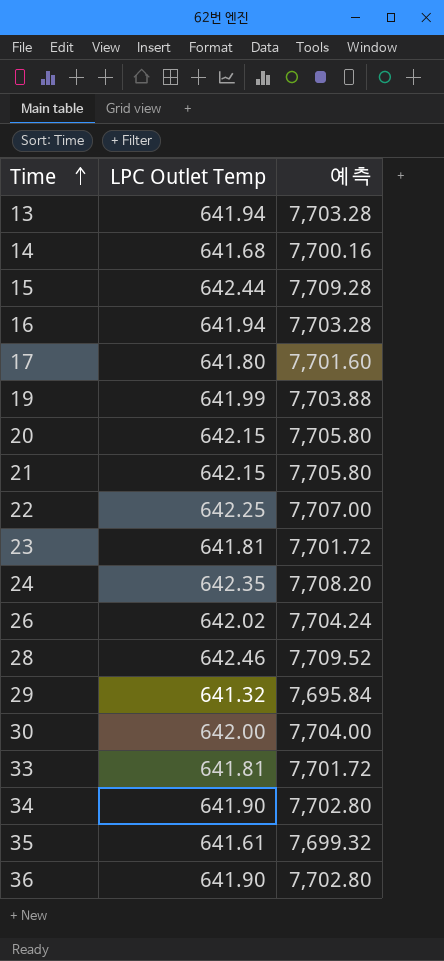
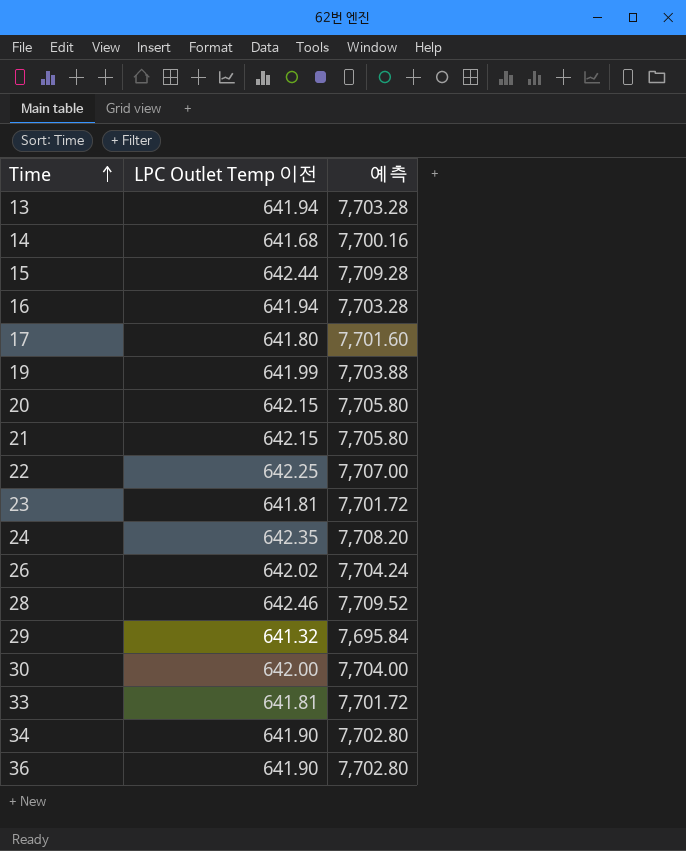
column name: LPC Outlet Temp -> LPC Outlet Temp 이전
row 35: 641.61 | 7,699.32 -> none

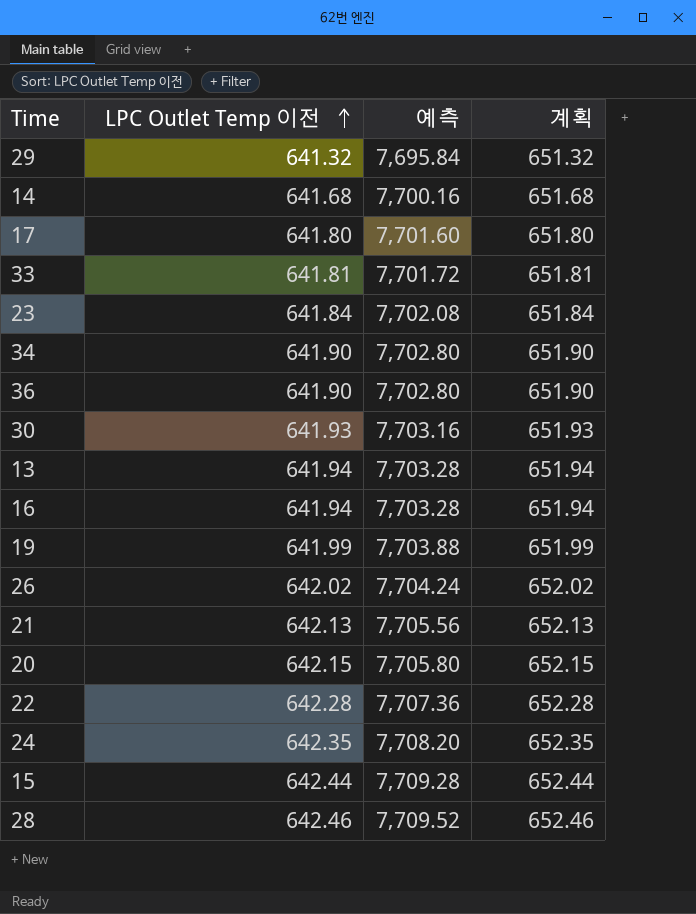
row order: Time ascending -> LPC Outlet Temp 이전 ascending
column 계획 | formula: none -> [LPC Outlet Temp 이전] + 10
23 | LPC Outlet Temp 이전: 641.81 -> 641.84
23 | 예측: 7,701.72 -> 7,702.08
30 | LPC Outlet Temp 이전: 642.00 -> 641.93
30 | 예측: 7,704.00 -> 7,703.16
21 | LPC Outlet Temp 이전: 642.15 -> 642.13
21 | 예측: 7,705.80 -> 7,705.56
22 | LPC Outlet Temp 이전: 642.25 -> 642.28
22 | 예측: 7,707.00 -> 7,707.36

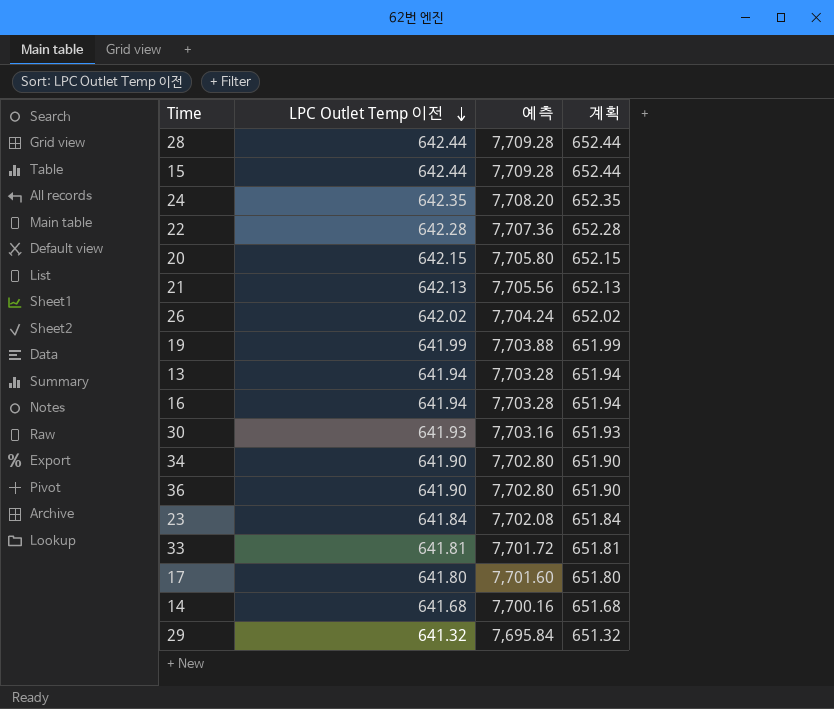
row order: LPC Outlet Temp 이전 ascending -> LPC Outlet Temp 이전 descending
28 | LPC Outlet Temp 이전: 642.46 -> 642.44
28 | 예측: 7,709.52 -> 7,709.28
28 | 계획: 652.46 -> 652.44

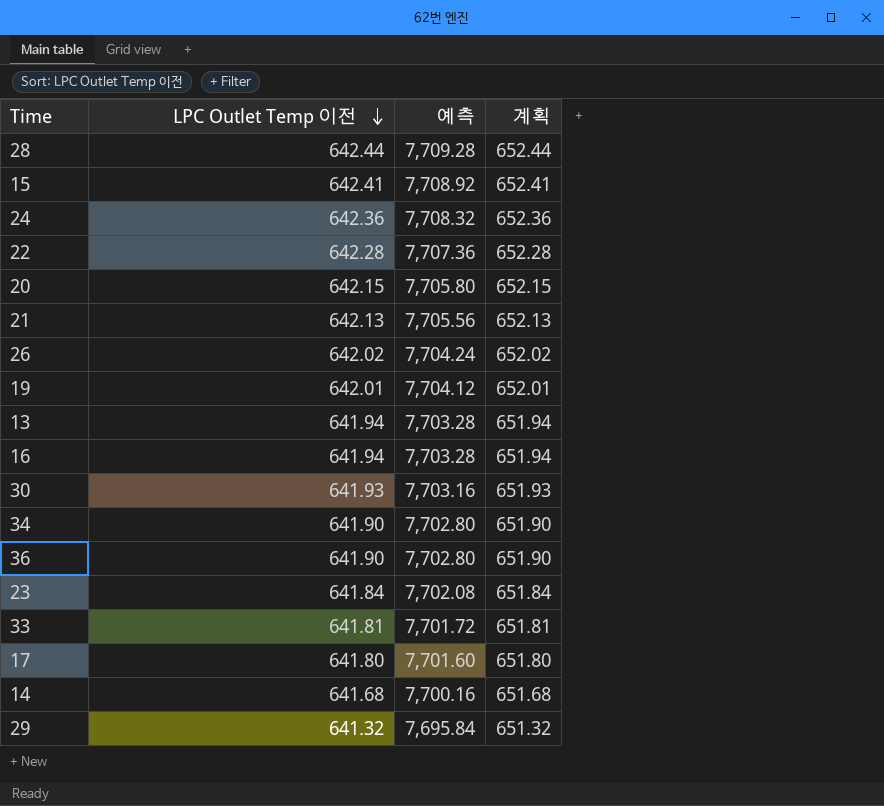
15 | LPC Outlet Temp 이전: 642.44 -> 642.41
15 | 예측: 7,709.28 -> 7,708.92
15 | 계획: 652.44 -> 652.41
24 | LPC Outlet Temp 이전: 642.35 -> 642.36
24 | 예측: 7,708.20 -> 7,708.32
24 | 계획: 652.35 -> 652.36
19 | LPC Outlet Temp 이전: 641.99 -> 642.01
19 | 예측: 7,703.88 -> 7,704.12
19 | 계획: 651.99 -> 652.01

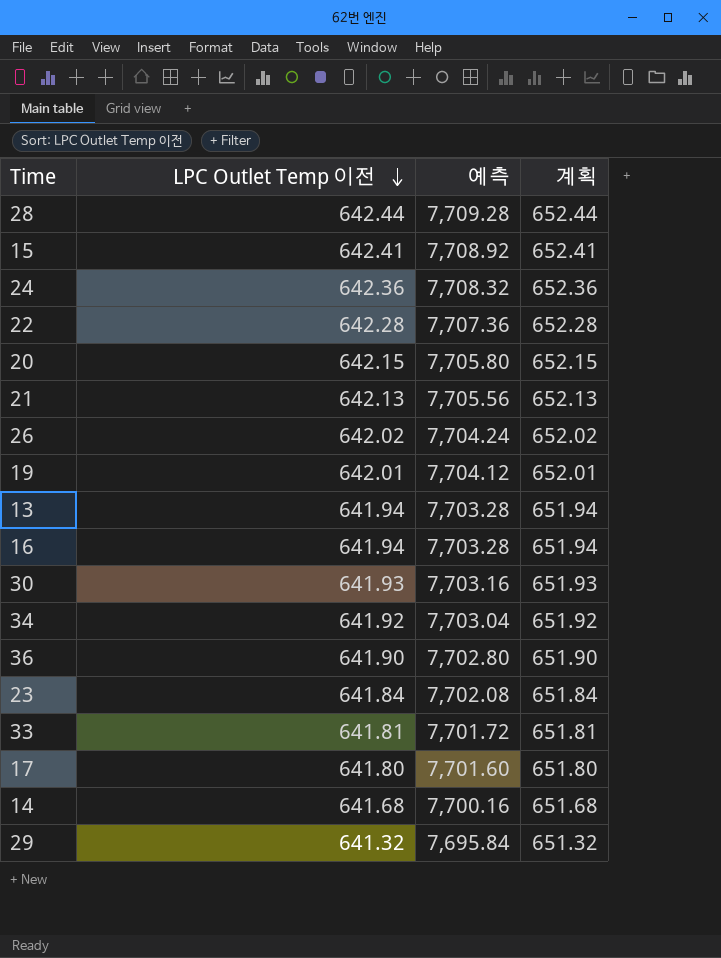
34 | LPC Outlet Temp 이전: 641.90 -> 641.92
34 | 예측: 7,702.80 -> 7,703.04
34 | 계획: 651.90 -> 651.92

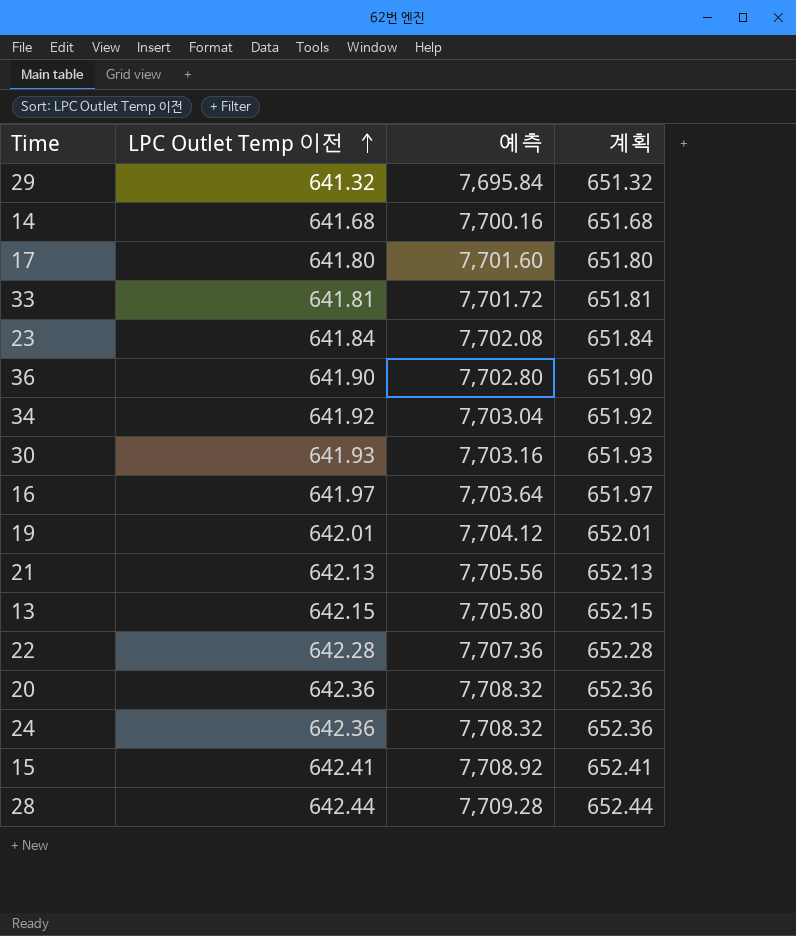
row order: LPC Outlet Temp 이전 descending -> LPC Outlet Temp 이전 ascending
row 26: 642.02 | 7,704.24 | 652.02 -> none
16 | LPC Outlet Temp 이전: 641.94 -> 641.97
16 | 예측: 7,703.28 -> 7,703.64
16 | 계획: 651.94 -> 651.97
13 | LPC Outlet Temp 이전: 641.94 -> 642.15
13 | 예측: 7,703.28 -> 7,705.80
13 | 계획: 651.94 -> 652.15
20 | LPC Outlet Temp 이전: 642.15 -> 642.36
20 | 예측: 7,705.80 -> 7,708.32
20 | 계획: 652.15 -> 652.36

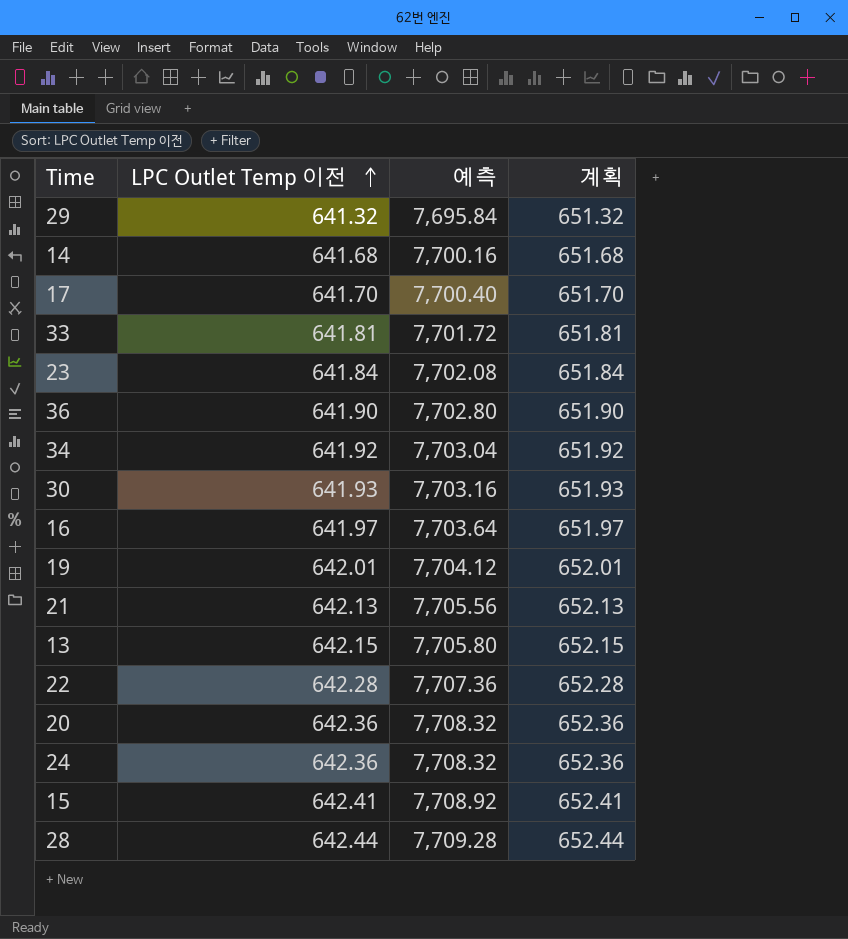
17 | LPC Outlet Temp 이전: 641.80 -> 641.70
17 | 예측: 7,701.60 -> 7,700.40
17 | 계획: 651.80 -> 651.70

